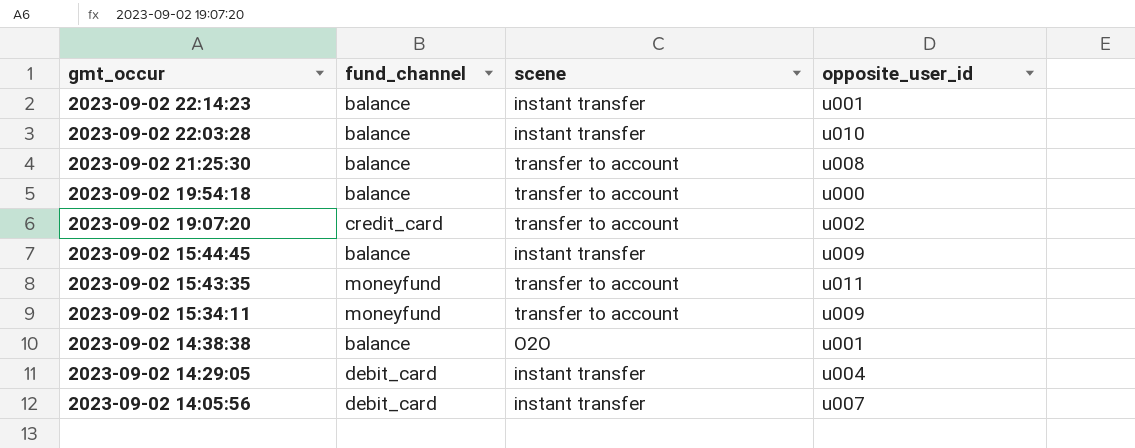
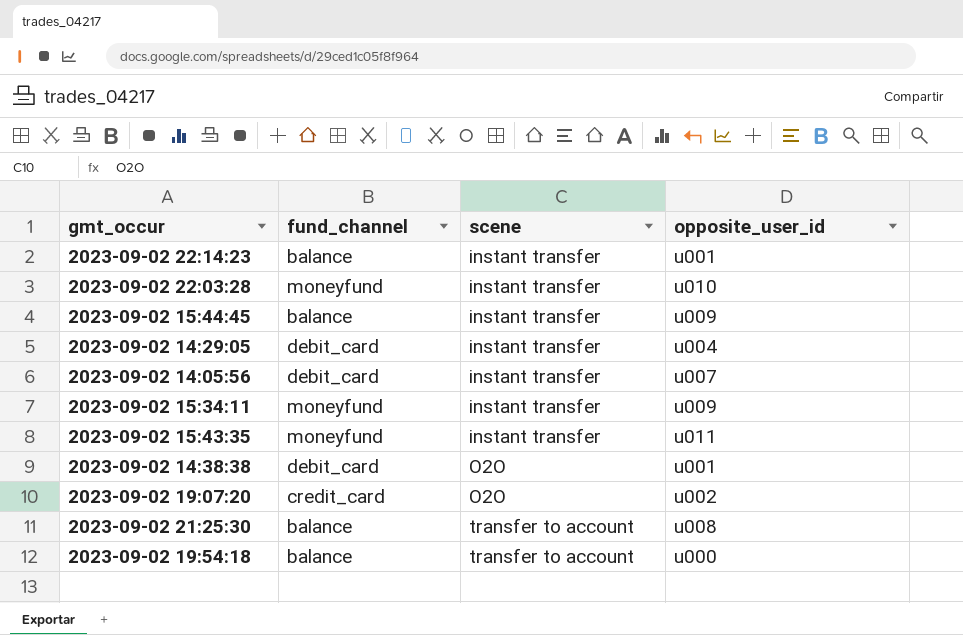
row order: gmt_occur descending -> scene ascending
2023-09-02 22:03:28 | fund_channel: balance -> moneyfund
2023-09-02 15:34:11 | scene: transfer to account -> instant transfer
2023-09-02 15:43:35 | scene: transfer to account -> instant transfer
2023-09-02 14:38:38 | fund_channel: balance -> debit_card
2023-09-02 19:07:20 | scene: transfer to account -> O2O

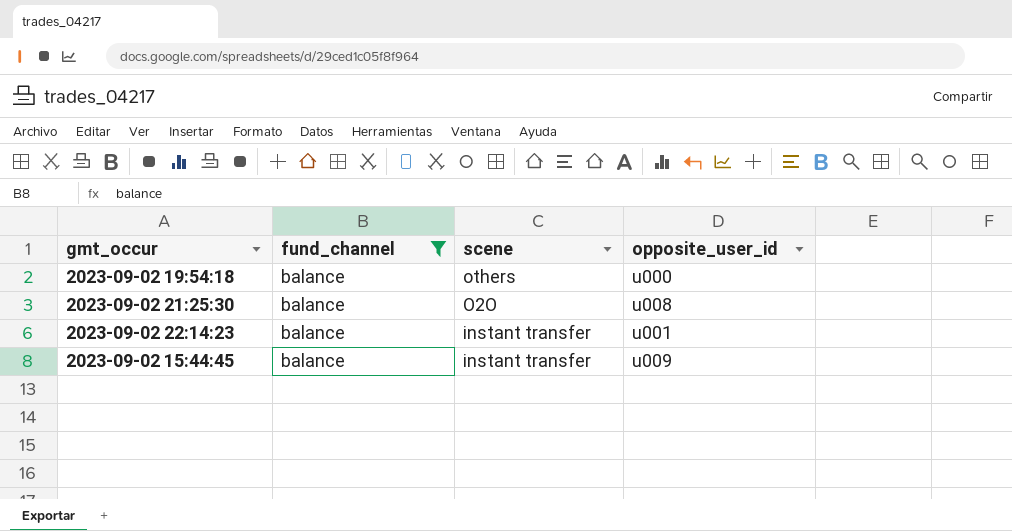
filter: none -> fund_channel = balance
row order: scene ascending -> scene descending
2023-09-02 19:54:18 | scene: transfer to account -> others
2023-09-02 21:25:30 | scene: transfer to account -> O2O

